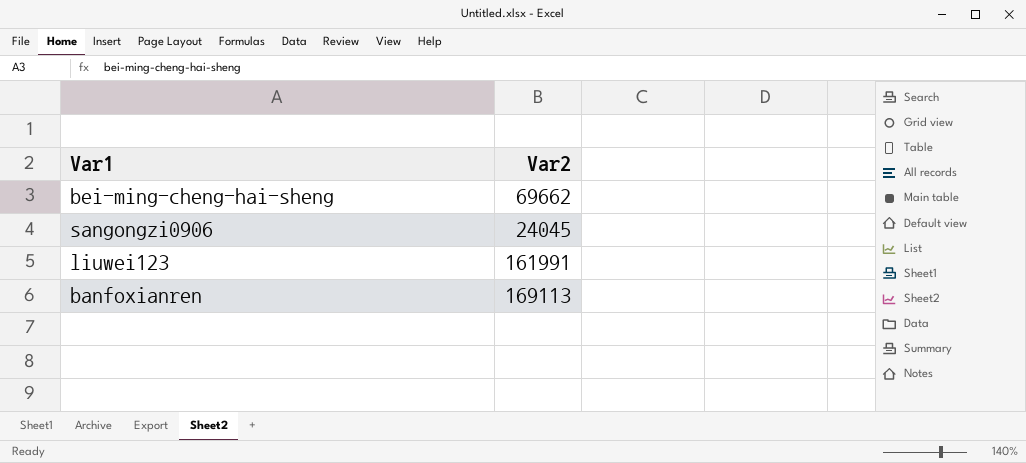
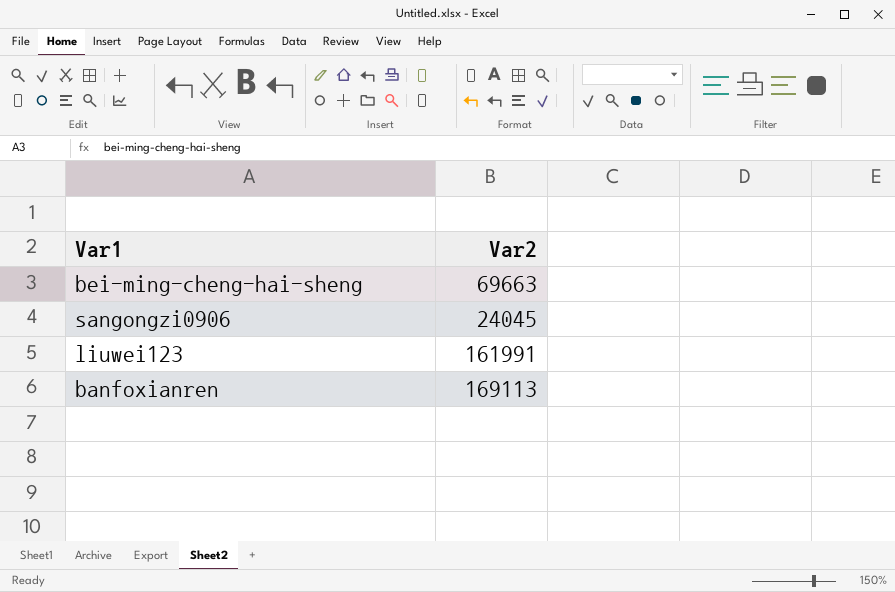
bei-ming-cheng-hai-sheng | Var2: 69662 -> 69663

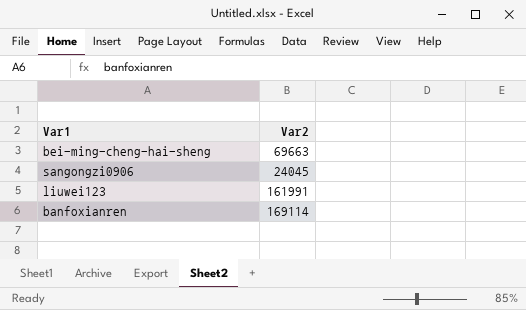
banfoxianren | Var2: 169113 -> 169114

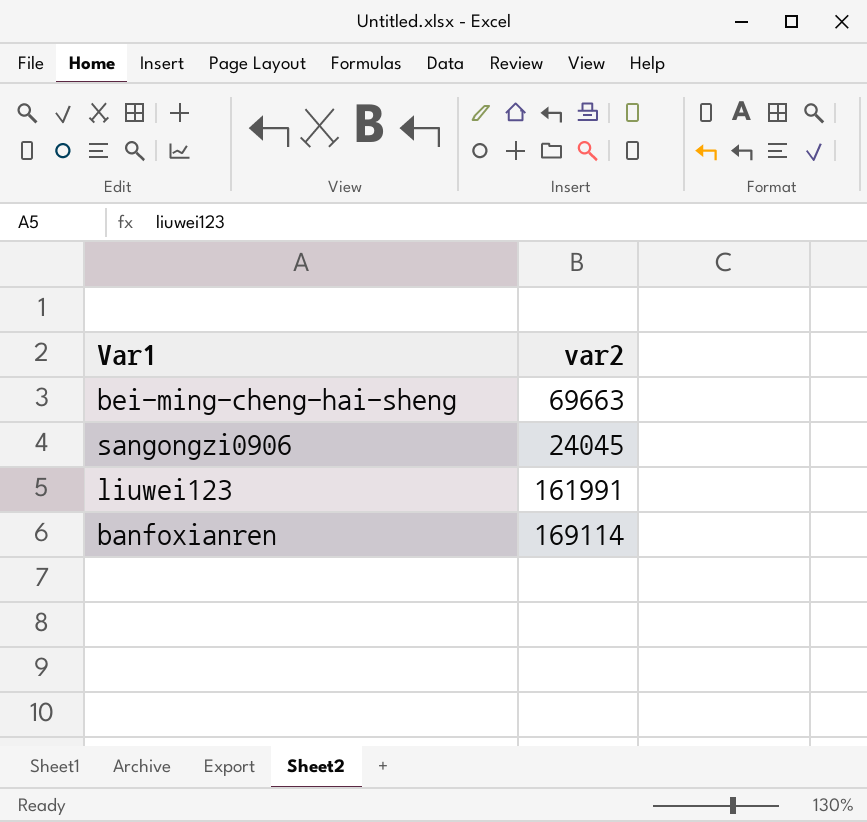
column name: Var2 -> var2

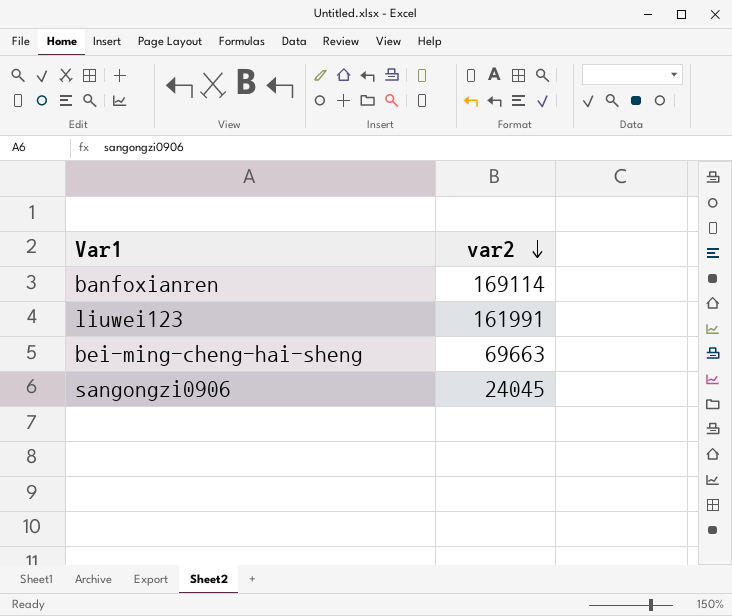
row order: none -> var2 descending

